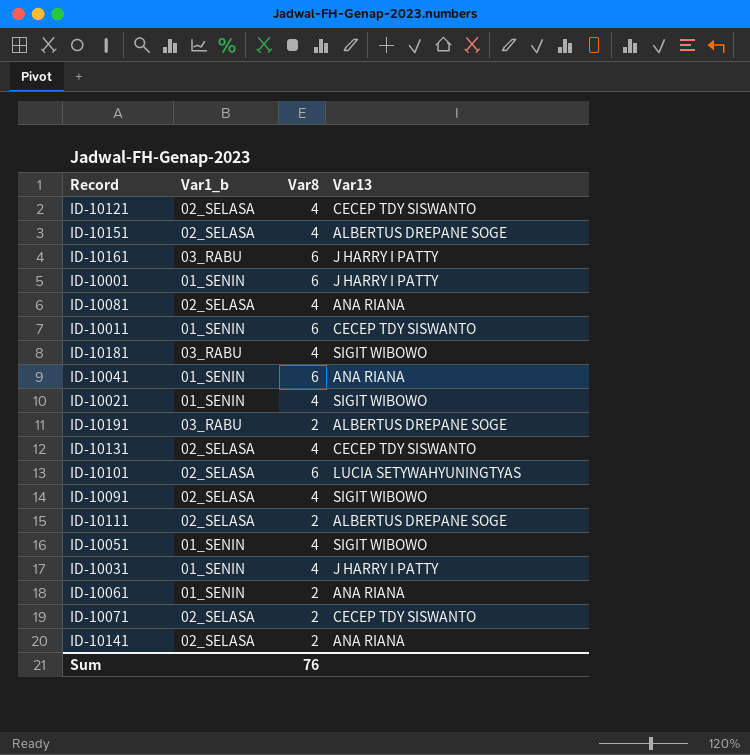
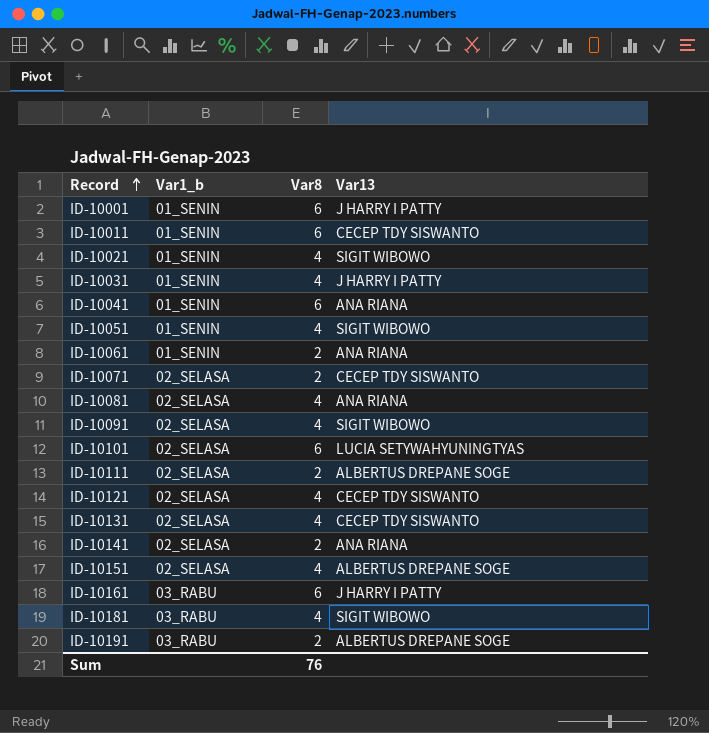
row order: none -> Record ascending

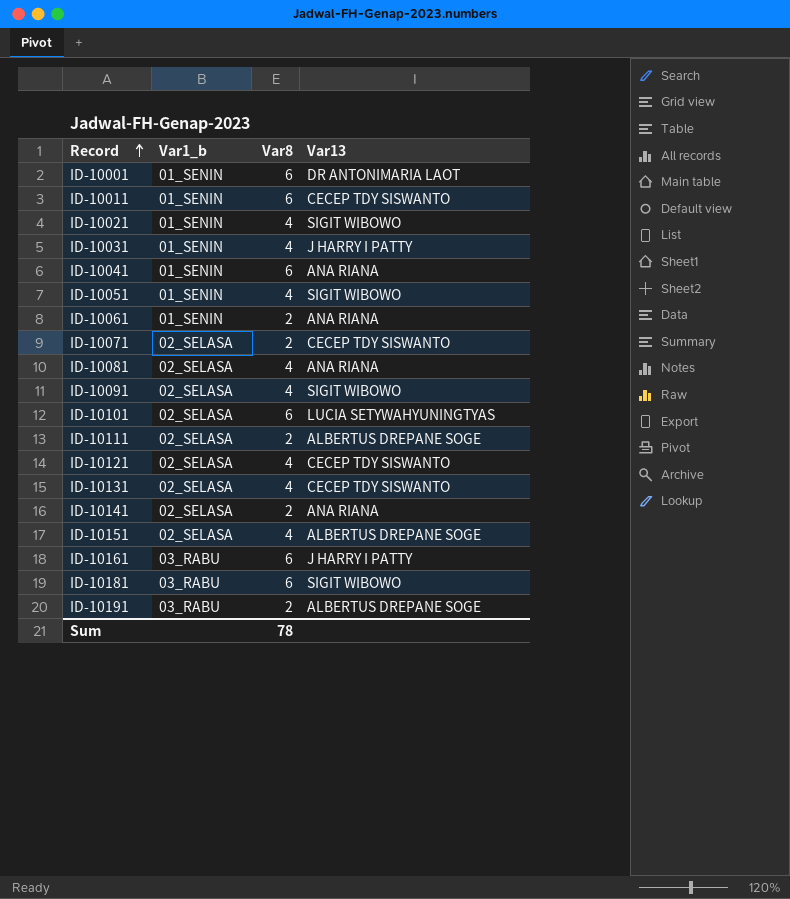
ID-10001 | Var13: J HARRY I PATTY -> DR ANTONIMARIA LAOT
ID-10181 | Var8: 4 -> 6
Sum | Var8: 76 -> 78

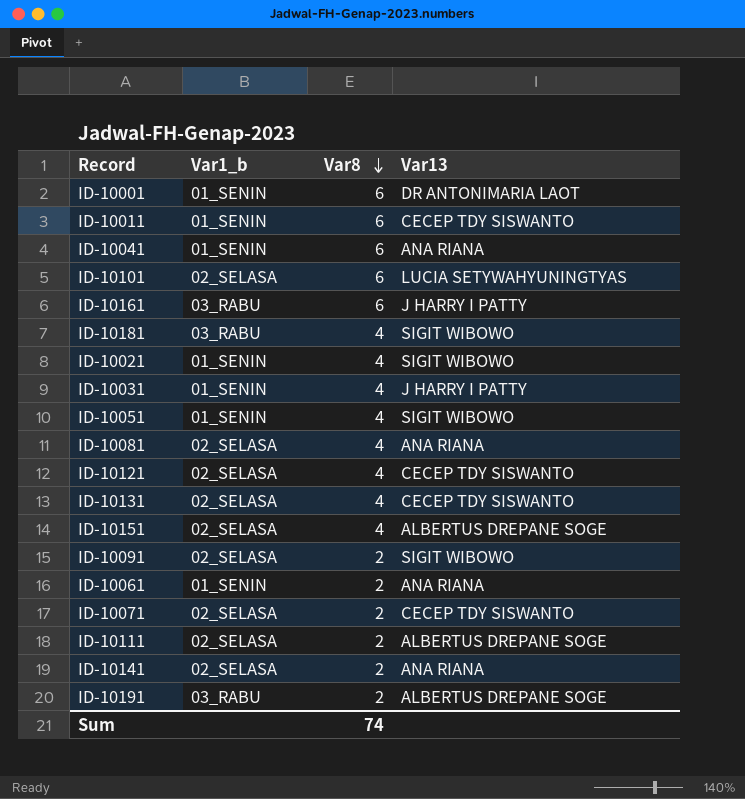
row order: Record ascending -> Var8 descending
ID-10181 | Var8: 6 -> 4
ID-10091 | Var8: 4 -> 2
Sum | Var8: 78 -> 74

